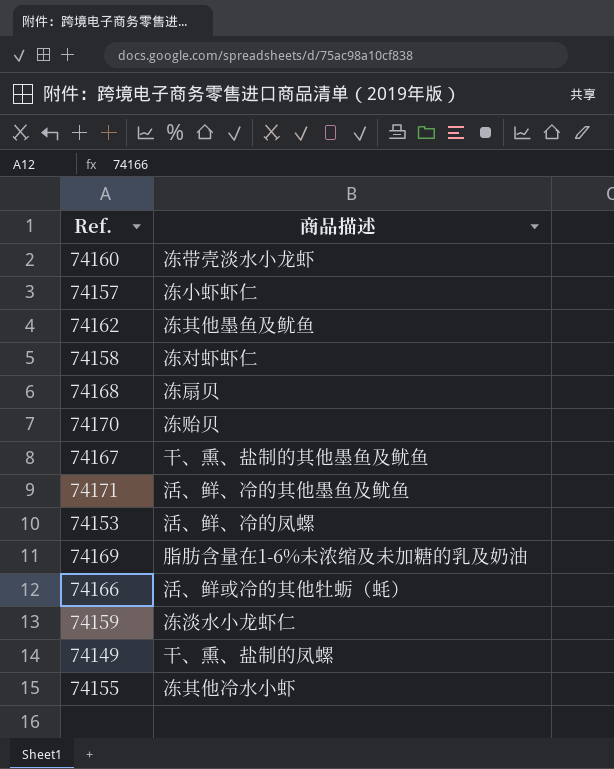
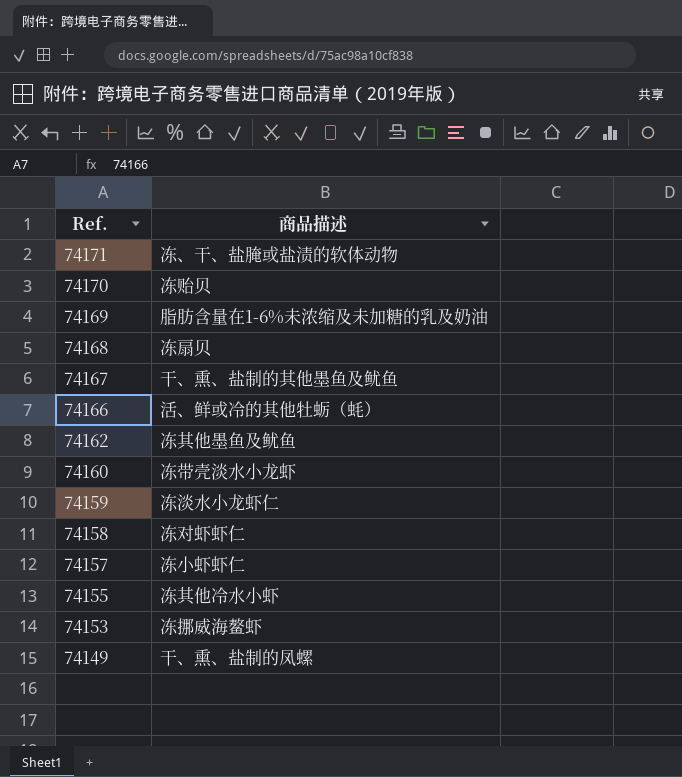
row order: none -> Ref. descending
74171 | 商品描述: 活、鲜、冷的其他墨鱼及鱿鱼 -> 冻、干、盐腌或盐渍的软体动物
74153 | 商品描述: 活、鲜、冷的凤螺 -> 冻挪威海鳌虾

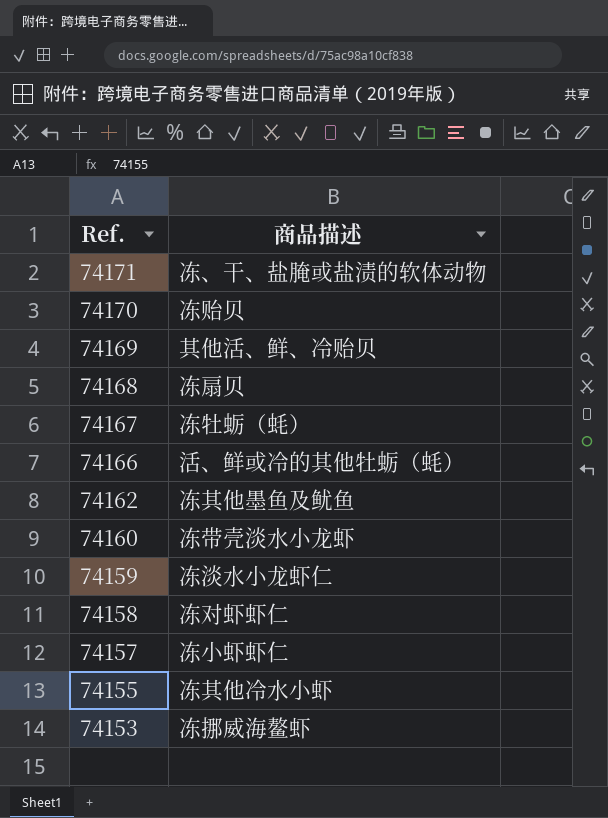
row 74149: 干、熏、盐制的凤螺 -> none
74169 | 商品描述: 脂肪含量在1-6%未浓缩及未加糖的乳及奶油 -> 其他活、鲜、冷贻贝
74167 | 商品描述: 干、熏、盐制的其他墨鱼及鱿鱼 -> 冻牡蛎（蚝）

